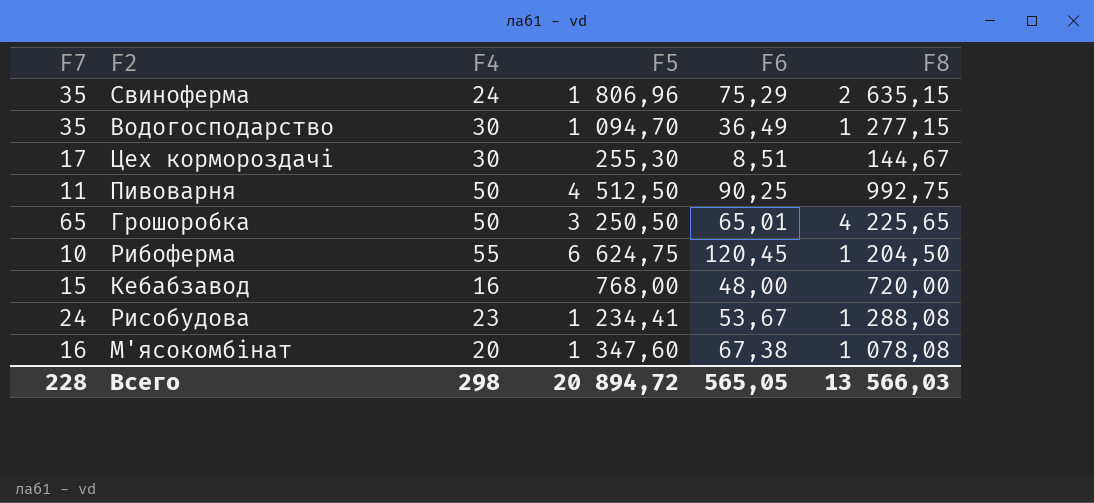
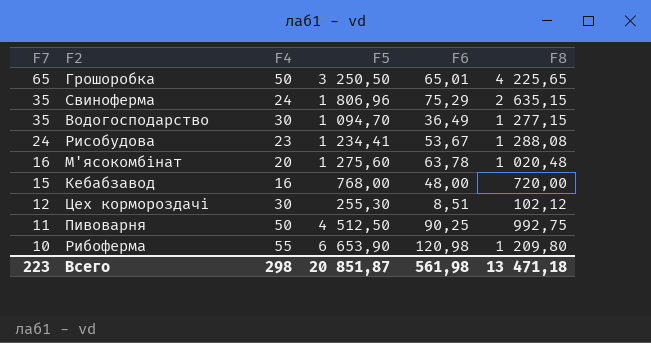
row order: none -> F7 descending
М'ясокомбінат | F5: 1 347,60 -> 1 275,60
М'ясокомбінат | F6: 67,38 -> 63,78
М'ясокомбінат | F8: 1 078,08 -> 1 020,48
Цех кормороздачі | F7: 17 -> 12
Цех кормороздачі | F8: 144,67 -> 102,12
Рибоферма | F5: 6 624,75 -> 6 653,90
Рибоферма | F6: 120,45 -> 120,98
Рибоферма | F8: 1 204,50 -> 1 209,80
Всего | F7: 228 -> 223
Всего | F5: 20 894,72 -> 20 851,87
Всего | F6: 565,05 -> 561,98
Всего | F8: 13 566,03 -> 13 471,18

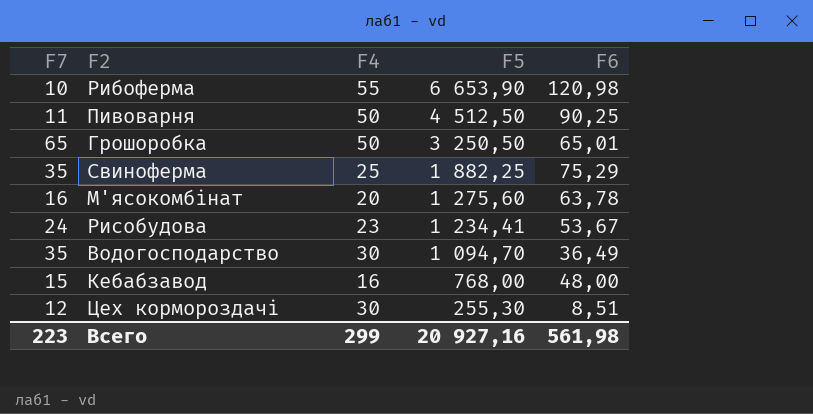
row order: F7 descending -> F5 descending
column F8 | formula: [F7] * [F6] -> none
Свиноферма | F4: 24 -> 25
Свиноферма | F5: 1 806,96 -> 1 882,25
Всего | F4: 298 -> 299
Всего | F5: 20 851,87 -> 20 927,16

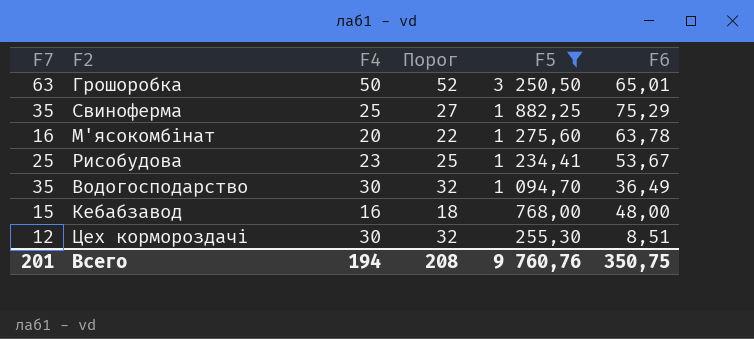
filter: none -> F5 <= 3 250,50
column Порог | formula: none -> [F4] + 2
Грошоробка | F7: 65 -> 63
Рисобудова | F7: 24 -> 25
Всего | F7: 223 -> 201
Всего | F4: 299 -> 194
Всего | F5: 20 927,16 -> 9 760,76
Всего | F6: 561,98 -> 350,75

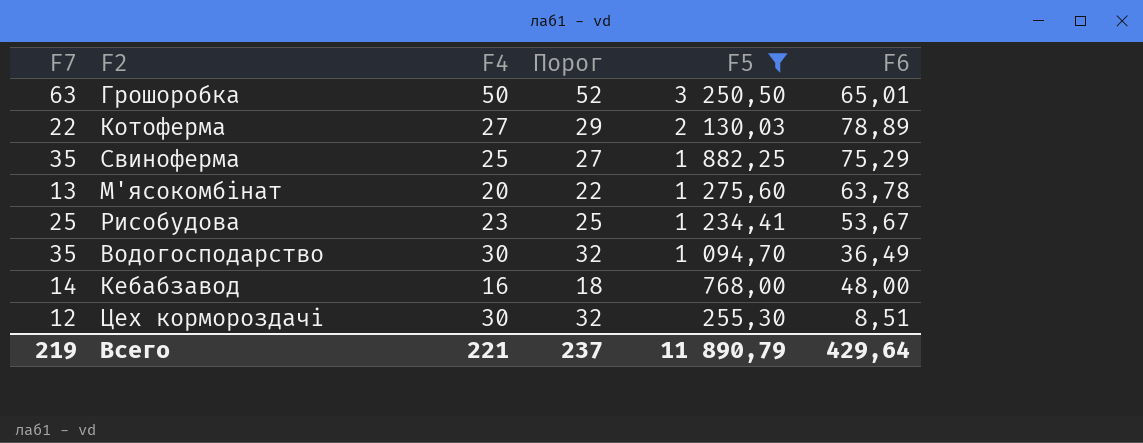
row Котоферма: none -> 22 | 27 | 29 | 2 130,03 | 78,89
М'ясокомбінат | F7: 16 -> 13
Кебабзавод | F7: 15 -> 14
Всего | F7: 201 -> 219
Всего | F4: 194 -> 221
Всего | Порог: 208 -> 237
Всего | F5: 9 760,76 -> 11 890,79
Всего | F6: 350,75 -> 429,64

